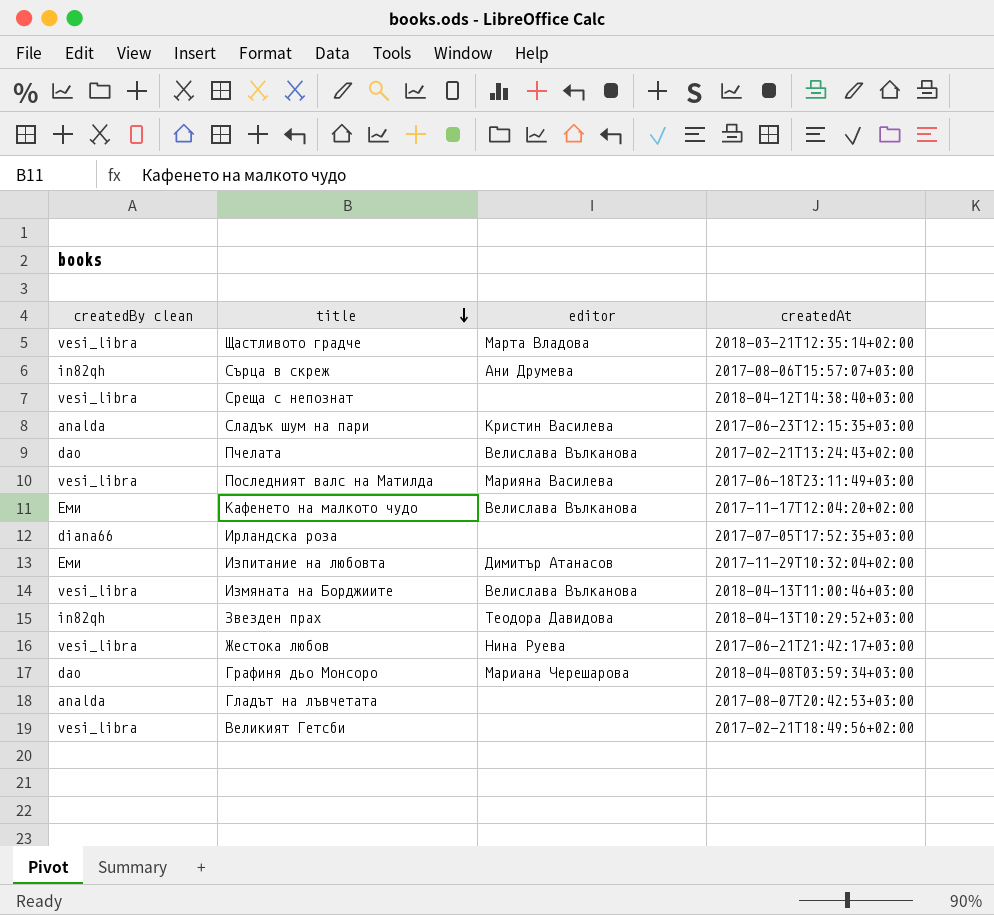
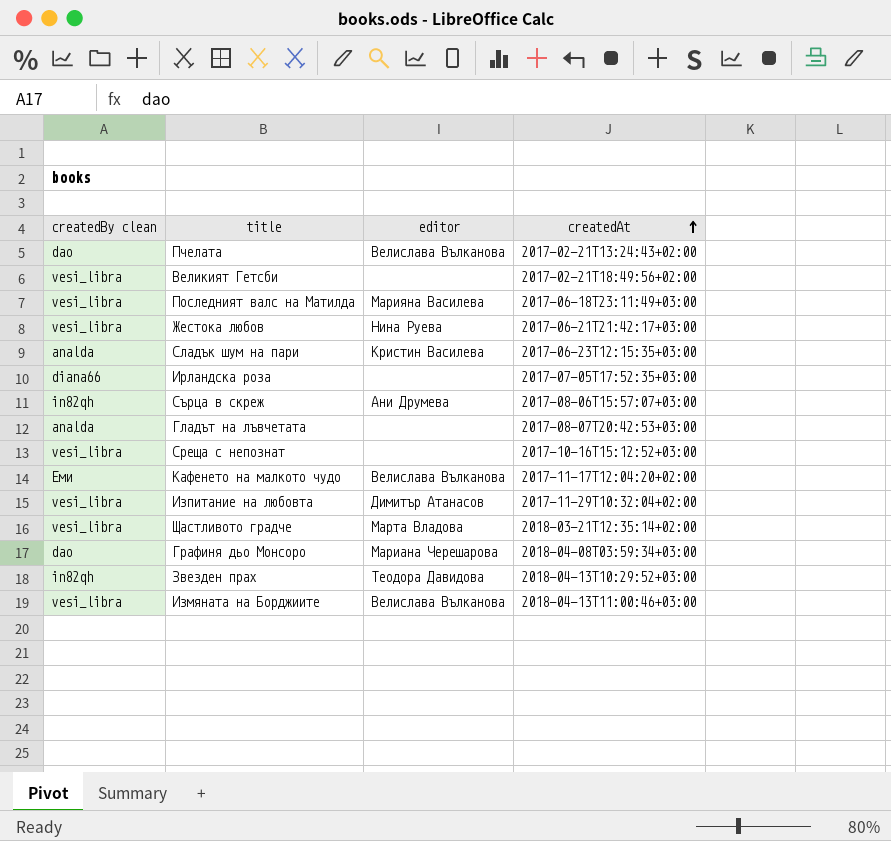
row order: title descending -> createdAt ascending
Среща с непознат | createdAt: 2018-04-12T14:38:40+03:00 -> 2017-10-16T15:12:52+03:00
Изпитание на любовта | createdBy clean: Еми -> vesi_libra

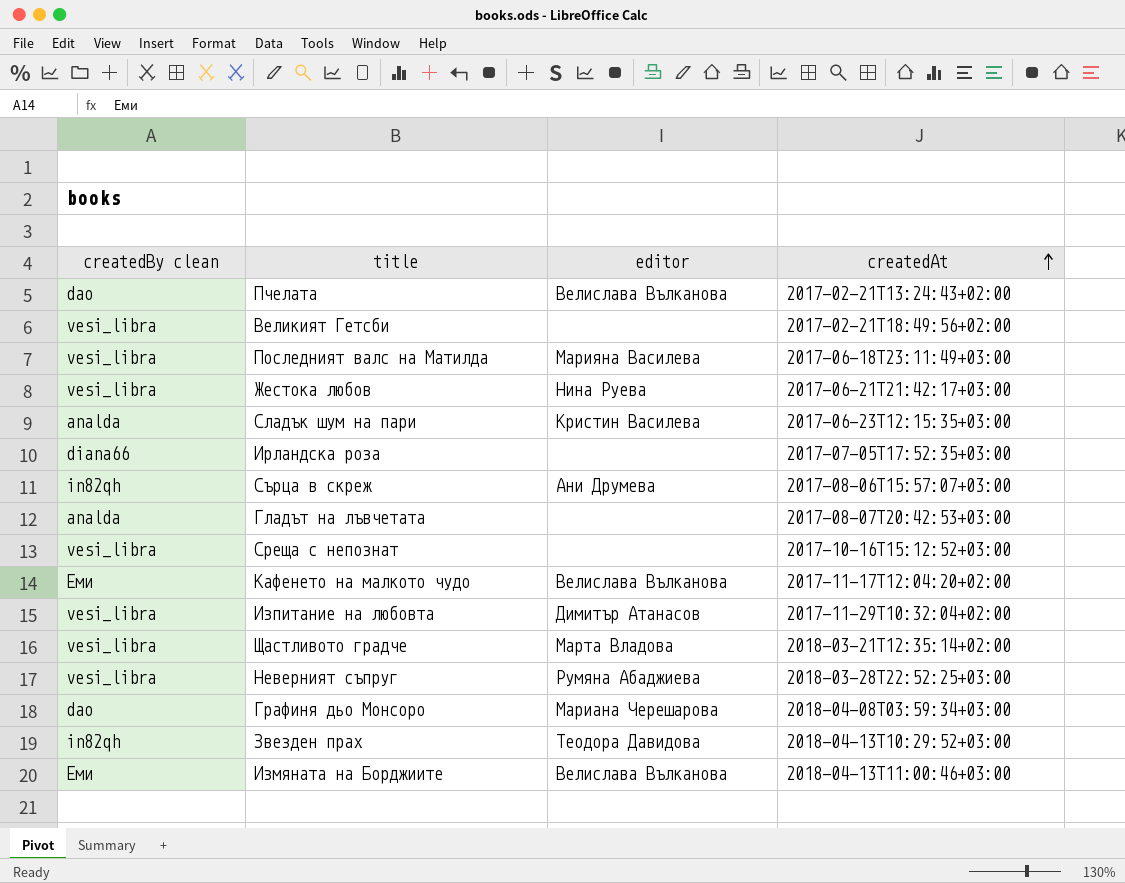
row Неверният съпруг: none -> vesi_libra | Румяна Абаджиева | 2018-03-28T22:52:25+03:00
Измяната на Борджиите | createdBy clean: vesi_libra -> Еми

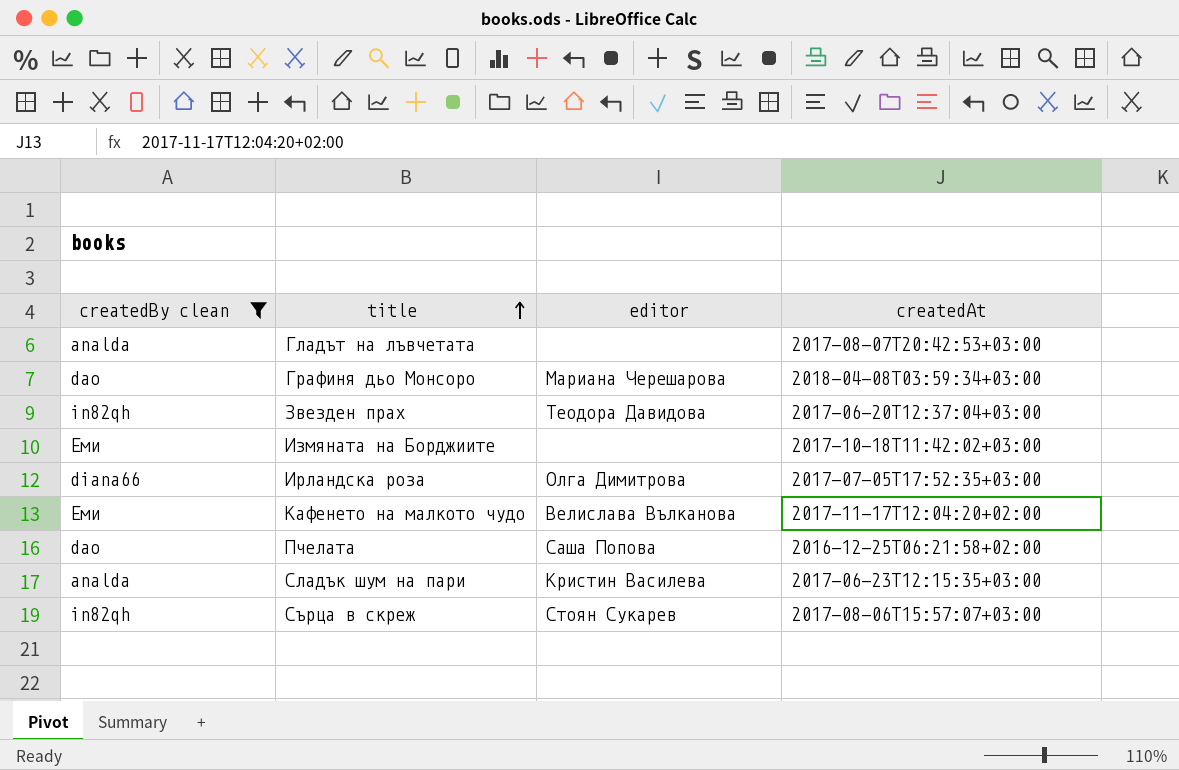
filter: none -> createdBy clean != vesi_libra
row order: createdAt ascending -> title ascending
Звезден прах | createdAt: 2018-04-13T10:29:52+03:00 -> 2017-06-20T12:37:04+03:00
Измяната на Борджиите | editor: Велислава Вълканова -> none
Измяната на Борджиите | createdAt: 2018-04-13T11:00:46+03:00 -> 2017-10-18T11:42:02+03:00
Ирландска роза | editor: none -> Олга Димитрова
Пчелата | editor: Велислава Вълканова -> Саша Попова
Пчелата | createdAt: 2017-02-21T13:24:43+02:00 -> 2016-12-25T06:21:58+02:00
Сърца в скреж | editor: Ани Друмева -> Стоян Сукарев

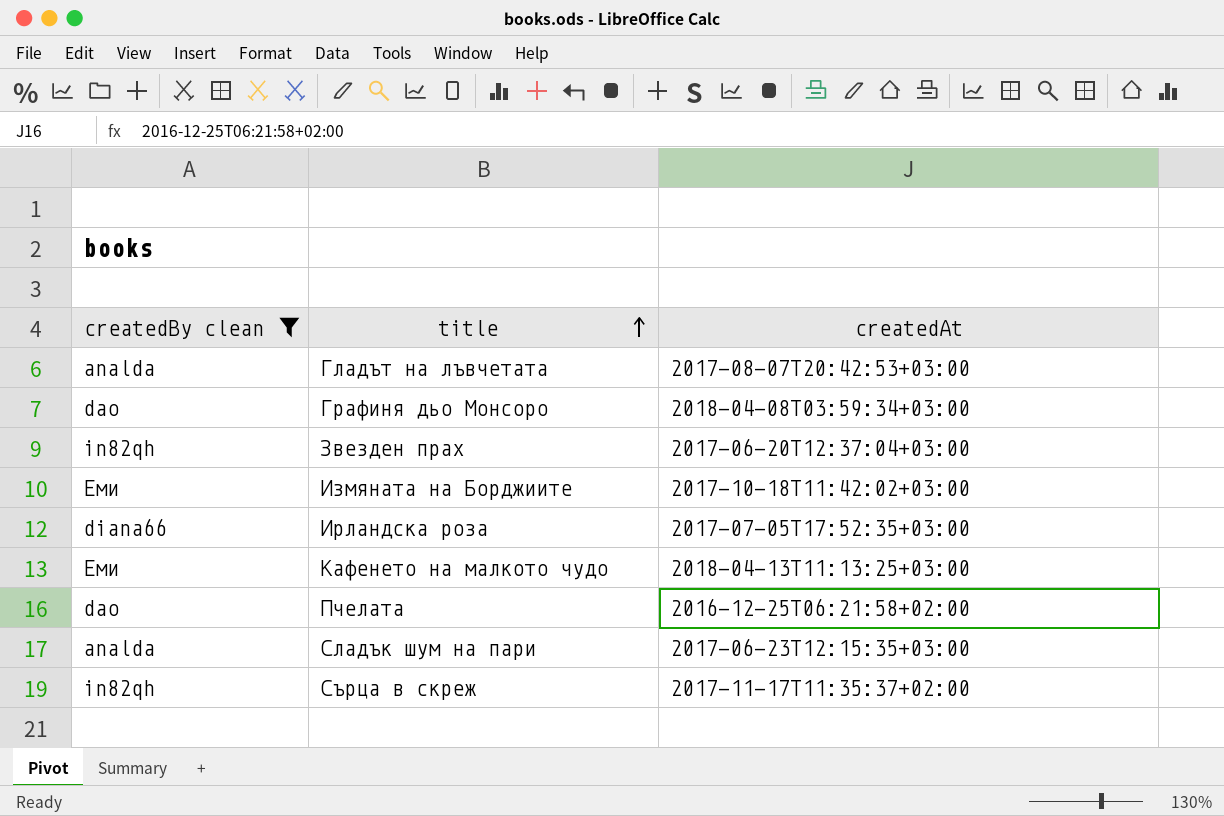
column editor | position: 3 -> none
Кафенето на малкото чудо | createdAt: 2017-11-17T12:04:20+02:00 -> 2018-04-13T11:13:25+03:00
Сърца в скреж | createdAt: 2017-08-06T15:57:07+03:00 -> 2017-11-17T11:35:37+02:00

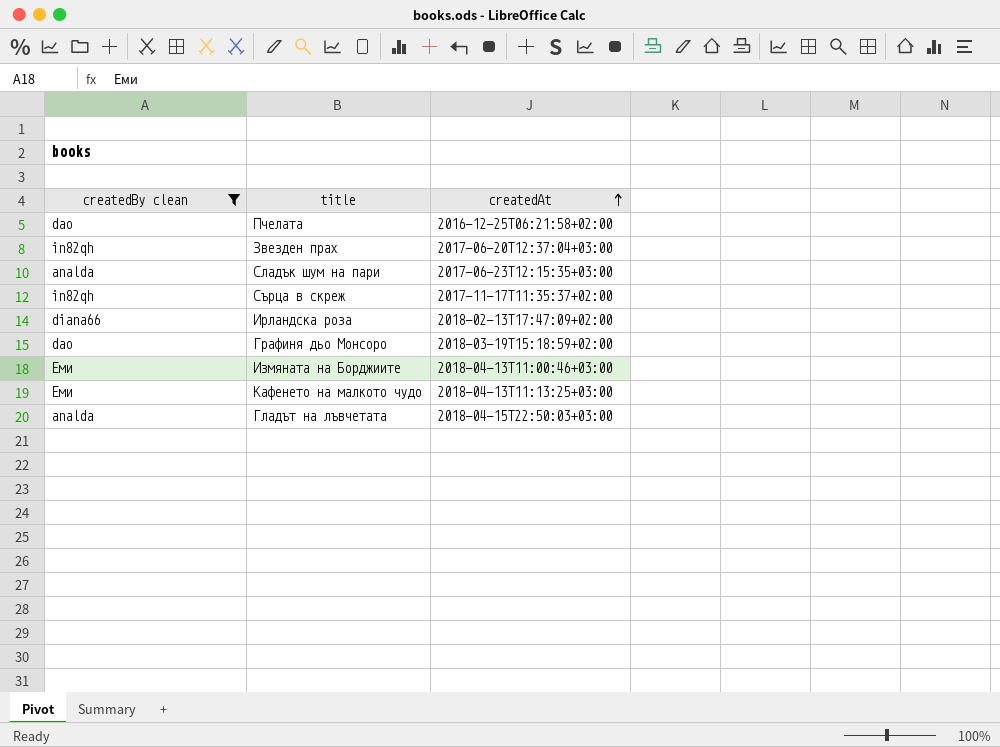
row order: title ascending -> createdAt ascending
Ирландска роза | createdAt: 2017-07-05T17:52:35+03:00 -> 2018-02-13T17:47:09+02:00
Графиня дьо Монсоро | createdAt: 2018-04-08T03:59:34+03:00 -> 2018-03-19T15:18:59+02:00
Измяната на Борджиите | createdAt: 2017-10-18T11:42:02+03:00 -> 2018-04-13T11:00:46+03:00
Гладът на лъвчетата | createdAt: 2017-08-07T20:42:53+03:00 -> 2018-04-15T22:50:03+03:00

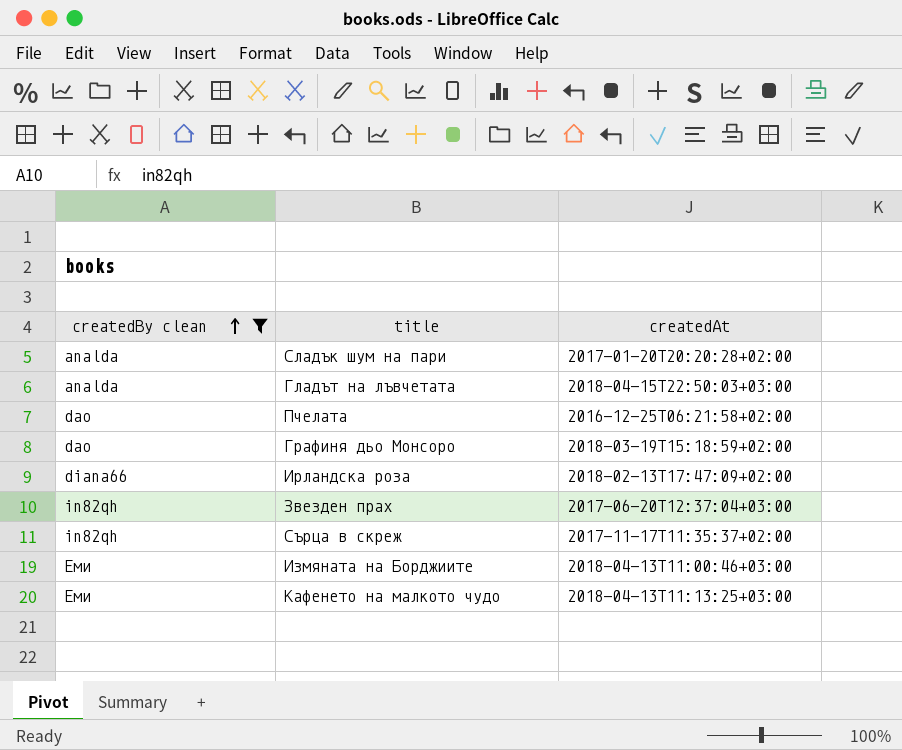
row order: createdAt ascending -> createdBy clean ascending
Сладък шум на пари | createdAt: 2017-06-23T12:15:35+03:00 -> 2017-01-20T20:20:28+02:00

